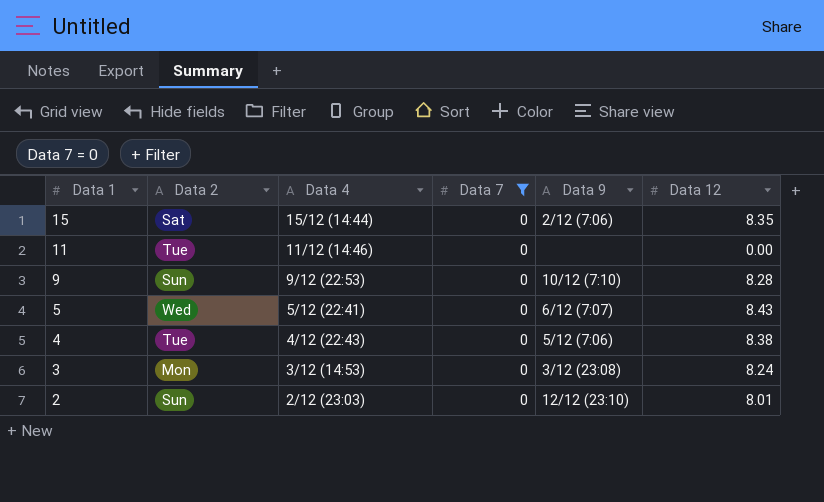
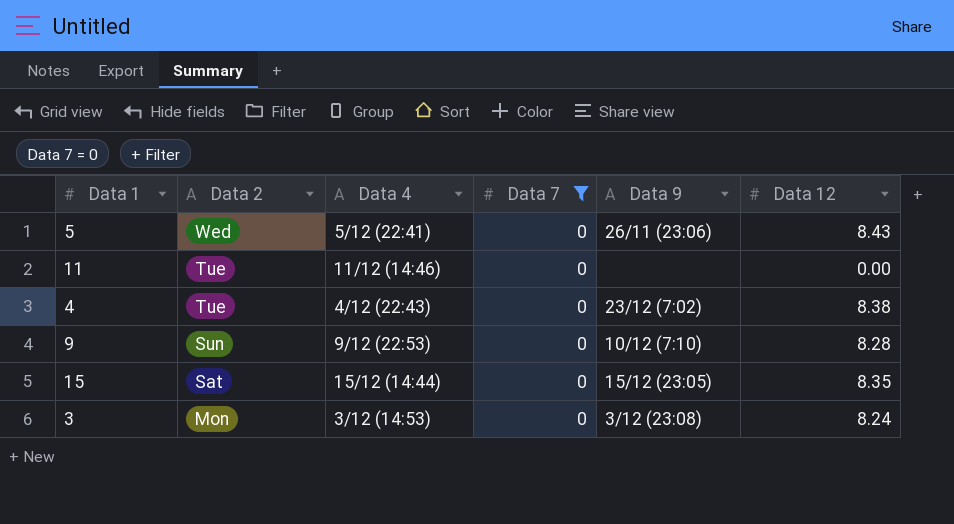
row order: Data 1 descending -> Data 2 descending
row 2: Sun | 2/12 (23:03) | 0 | 12/12 (23:10) | 8.01 -> none
5 | Data 9: 6/12 (7:07) -> 26/11 (23:06)
4 | Data 9: 5/12 (7:06) -> 23/12 (7:02)
15 | Data 9: 2/12 (7:06) -> 15/12 (23:05)

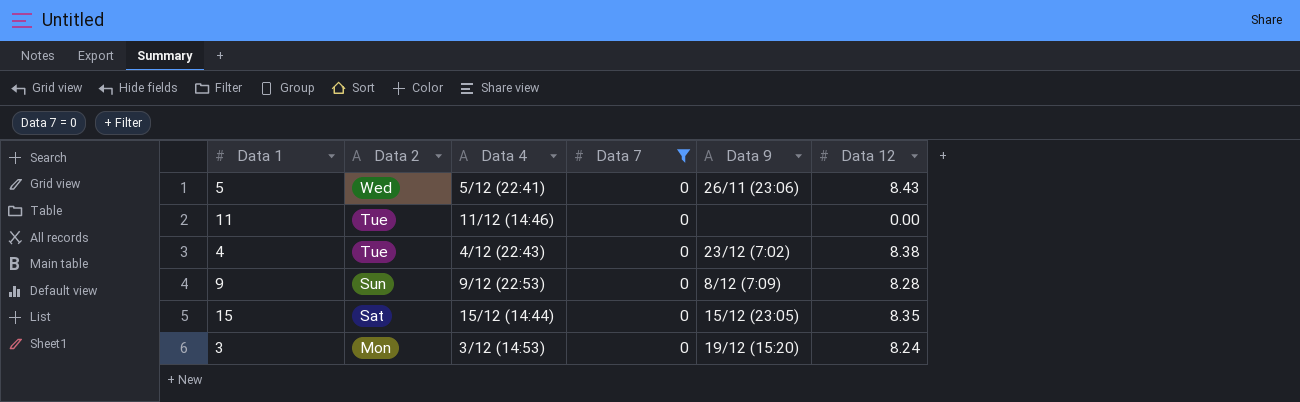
9 | Data 9: 10/12 (7:10) -> 8/12 (7:09)
3 | Data 9: 3/12 (23:08) -> 19/12 (15:20)

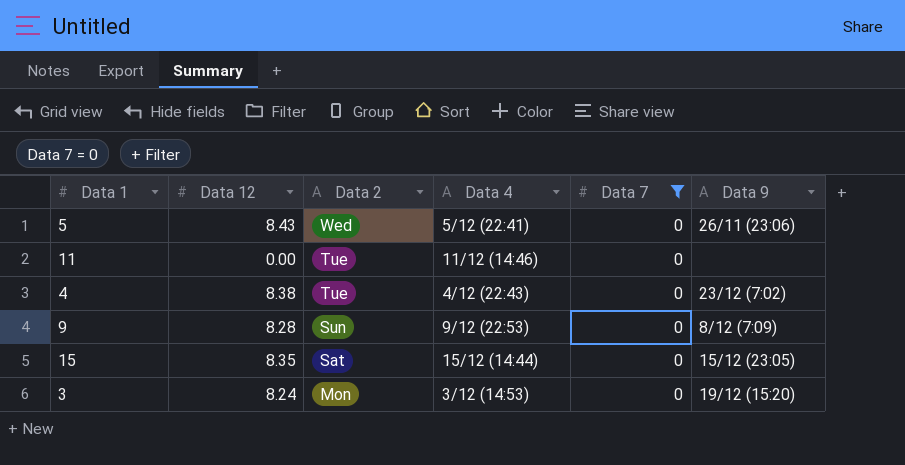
column Data 12 | position: 6 -> 2

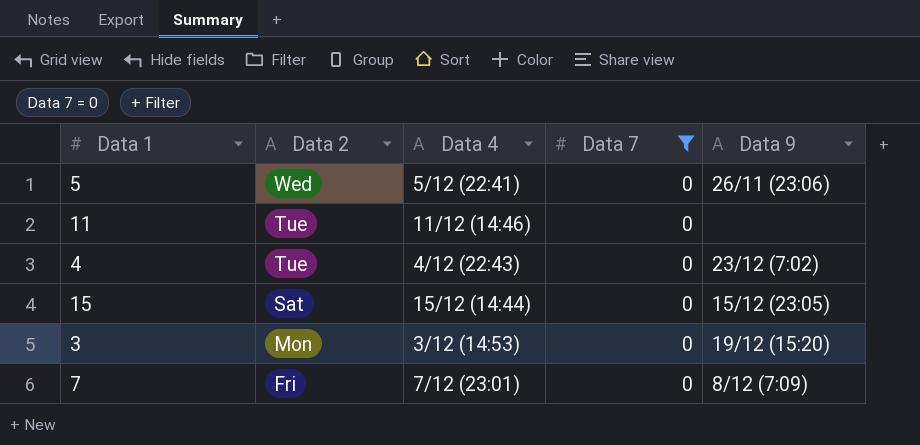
column Data 12 | position: 2 -> none
row 9: 8.28 | Sun | 9/12 (22:53) | 0 | 8/12 (7:09) -> none
row 7: none -> Fri | 7/12 (23:01) | 0 | 8/12 (7:09)

